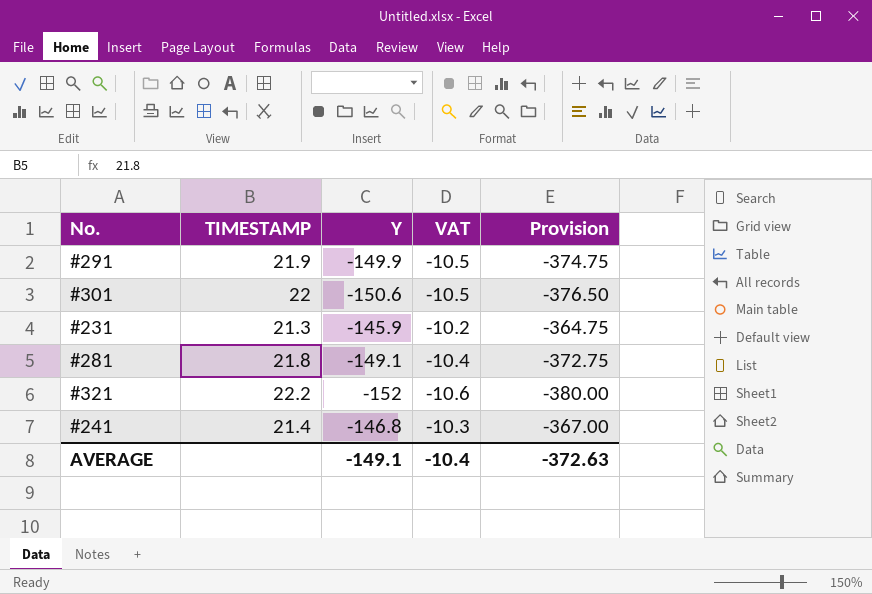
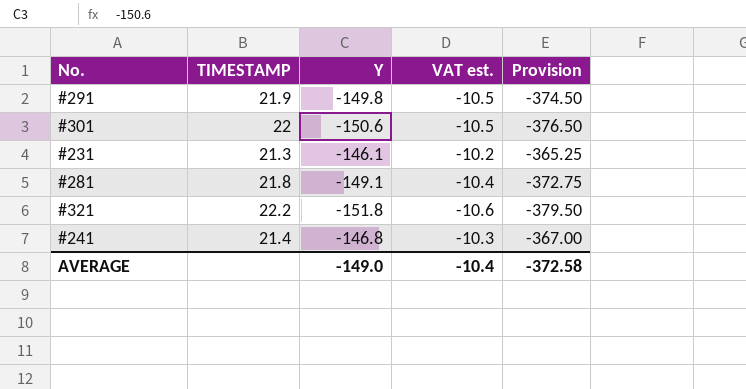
column name: VAT -> VAT est.
#291 | Y: -149.9 -> -149.8
#291 | Provision: -374.75 -> -374.50
#231 | Y: -145.9 -> -146.1
#231 | Provision: -364.75 -> -365.25
#321 | Y: -152 -> -151.8
#321 | Provision: -380.00 -> -379.50
AVERAGE | Y: -149.1 -> -149.0
AVERAGE | Provision: -372.63 -> -372.58

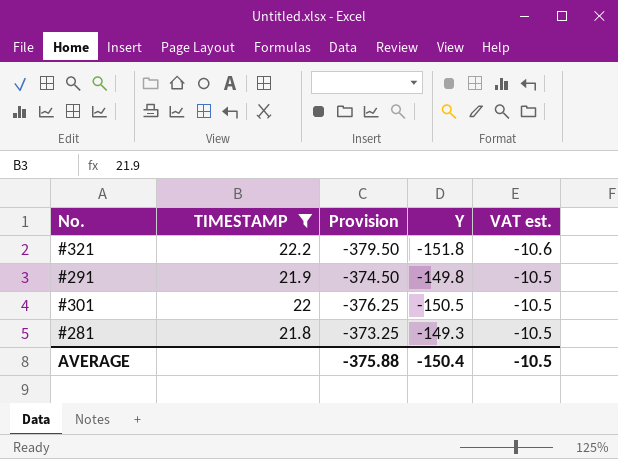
filter: none -> TIMESTAMP >= 21.8
row order: none -> VAT est. ascending
column Provision | position: 5 -> 3
#301 | Provision: -376.50 -> -376.25
#301 | Y: -150.6 -> -150.5
#281 | Provision: -372.75 -> -373.25
#281 | Y: -149.1 -> -149.3
#281 | VAT est.: -10.4 -> -10.5
AVERAGE | Provision: -372.58 -> -375.88
AVERAGE | Y: -149.0 -> -150.4
AVERAGE | VAT est.: -10.4 -> -10.5

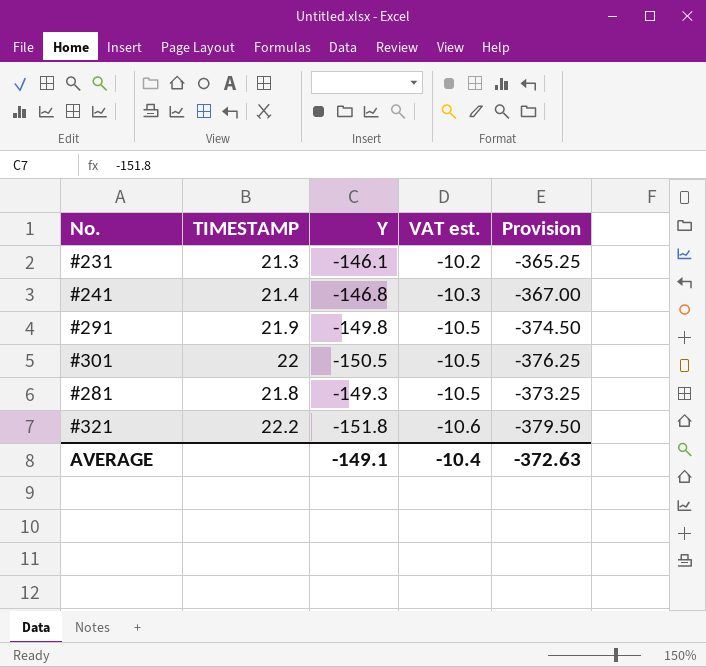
filter: TIMESTAMP >= 21.8 -> none
row order: VAT est. ascending -> VAT est. descending
column Provision | position: 3 -> 5
AVERAGE | Y: -150.4 -> -149.1
AVERAGE | VAT est.: -10.5 -> -10.4
AVERAGE | Provision: -375.88 -> -372.63

